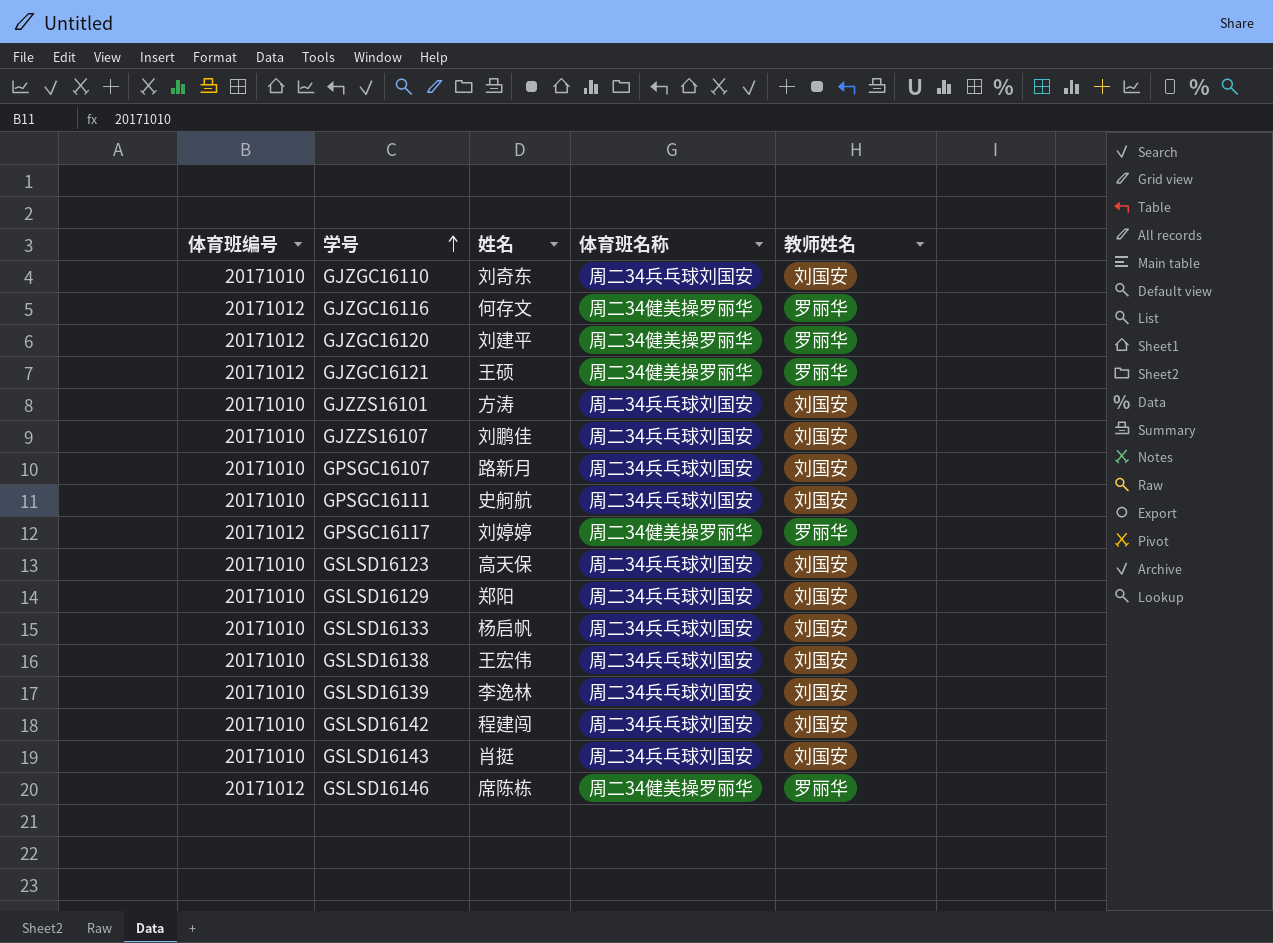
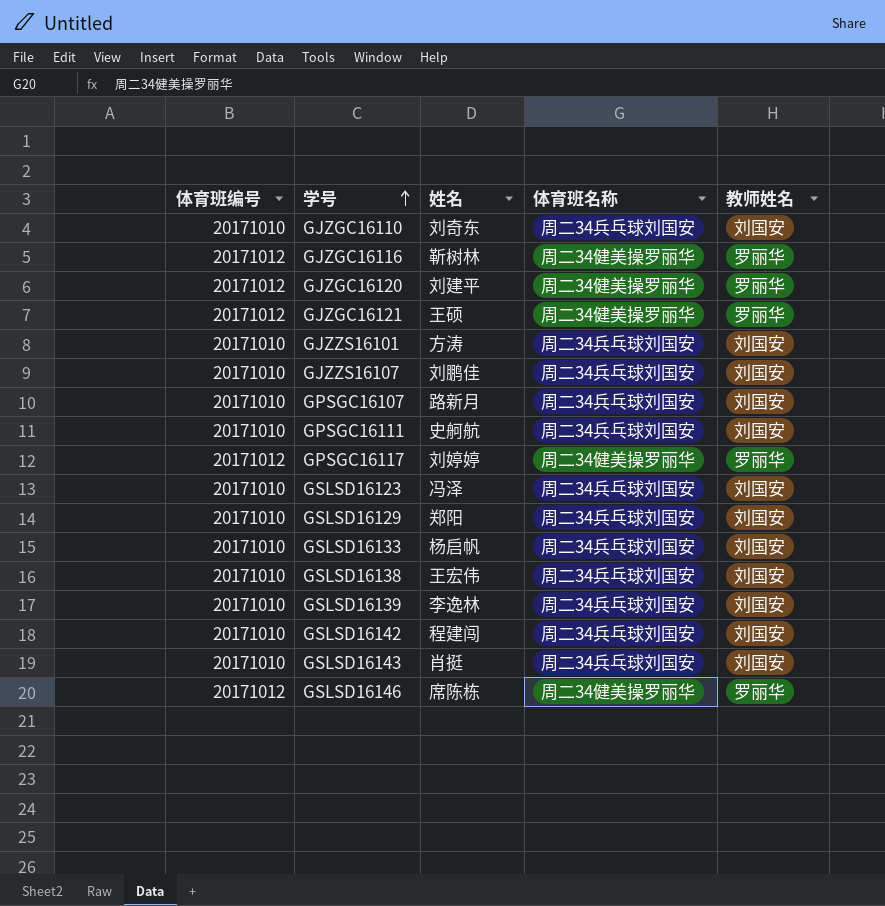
GJZGC16116 | 姓名: 何存文 -> 靳树林
GSLSD16123 | 姓名: 高天保 -> 冯泽

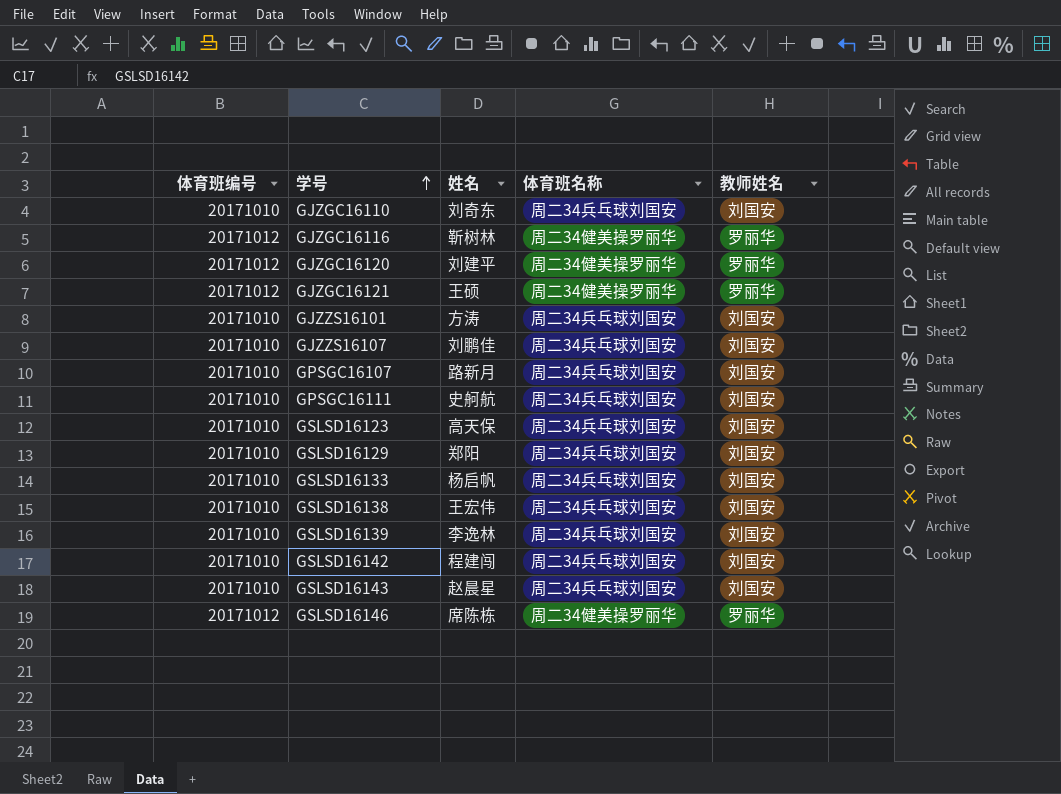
row GPSGC16117: 20171012 | 刘婷婷 | 周二34健美操罗丽华 | 罗丽华 -> none
GSLSD16123 | 姓名: 冯泽 -> 高天保
GSLSD16143 | 姓名: 肖挺 -> 赵晨星

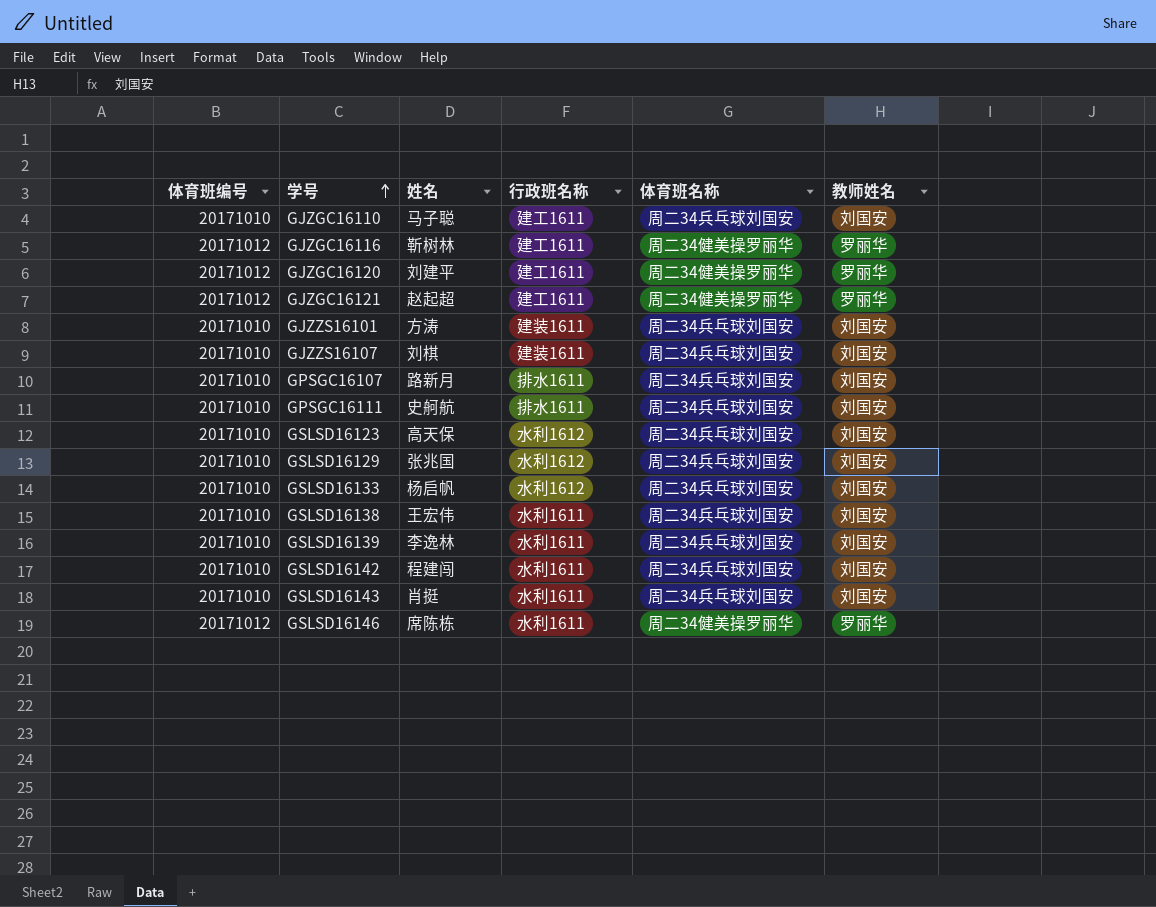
column 行政班名称 | position: none -> 4
GJZGC16110 | 姓名: 刘奇东 -> 马子聪
GJZGC16121 | 姓名: 王硕 -> 赵起超
GJZZS16107 | 姓名: 刘鹏佳 -> 刘棋
GSLSD16129 | 姓名: 郑阳 -> 张兆国
GSLSD16143 | 姓名: 赵晨星 -> 肖挺

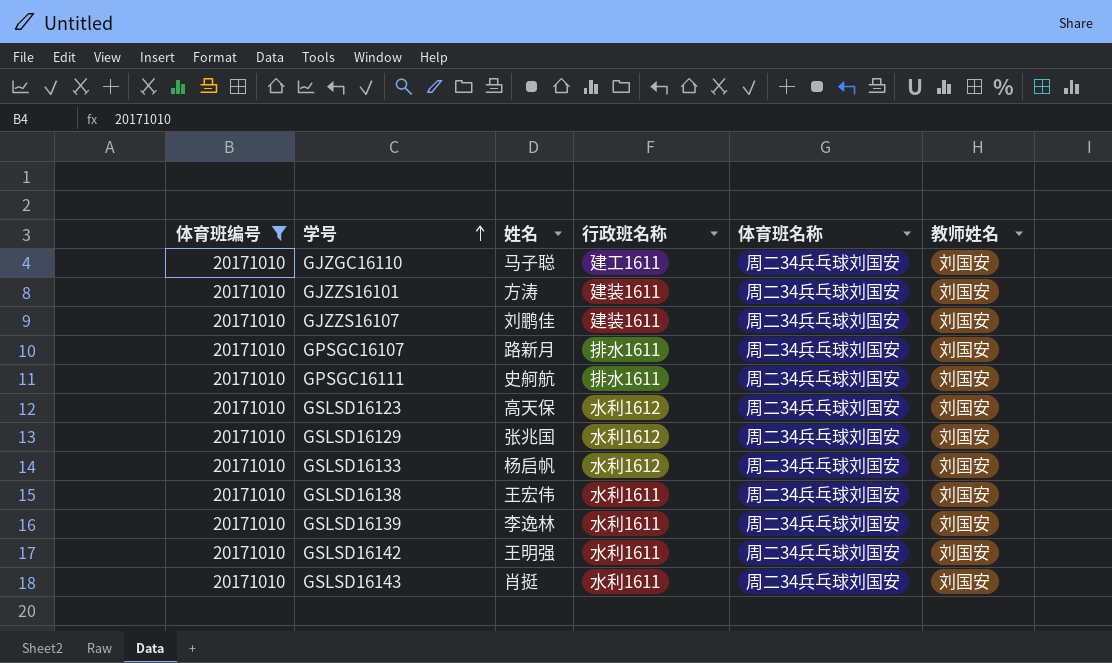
filter: none -> 体育班编号 = 20171010
GJZZS16107 | 姓名: 刘棋 -> 刘鹏佳
GSLSD16142 | 姓名: 程建闯 -> 王明强

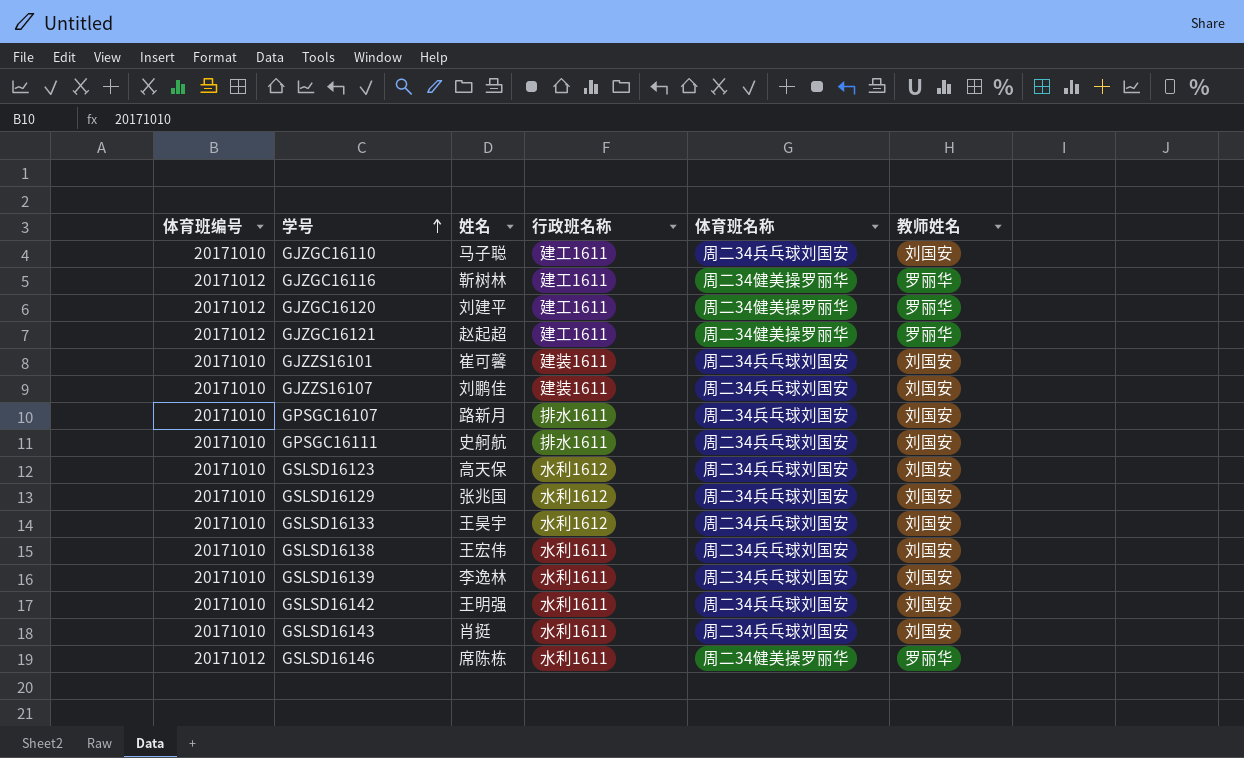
filter: 体育班编号 = 20171010 -> none
GJZZS16101 | 姓名: 方涛 -> 崔可馨
GSLSD16133 | 姓名: 杨启帆 -> 王昊宇

